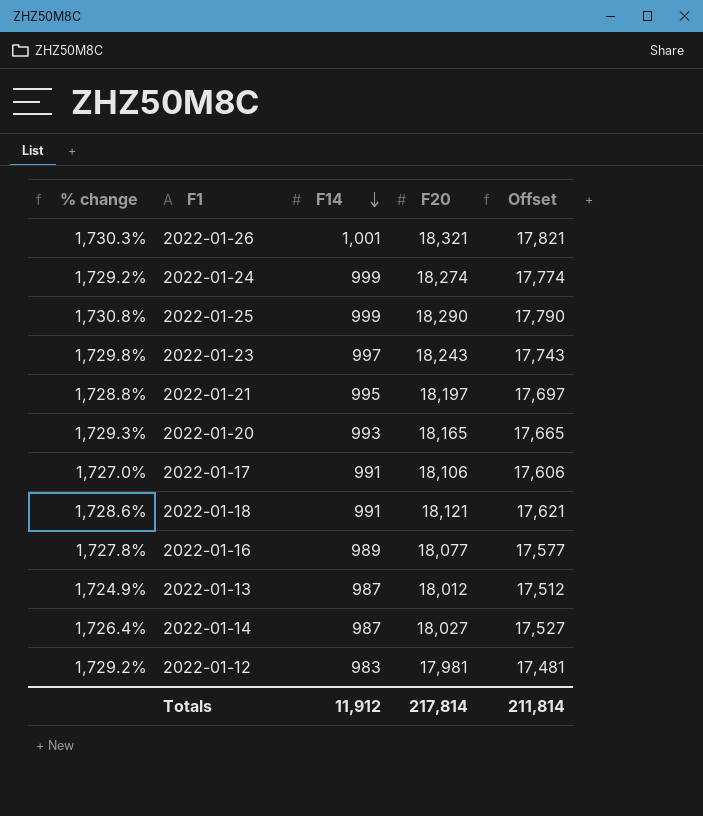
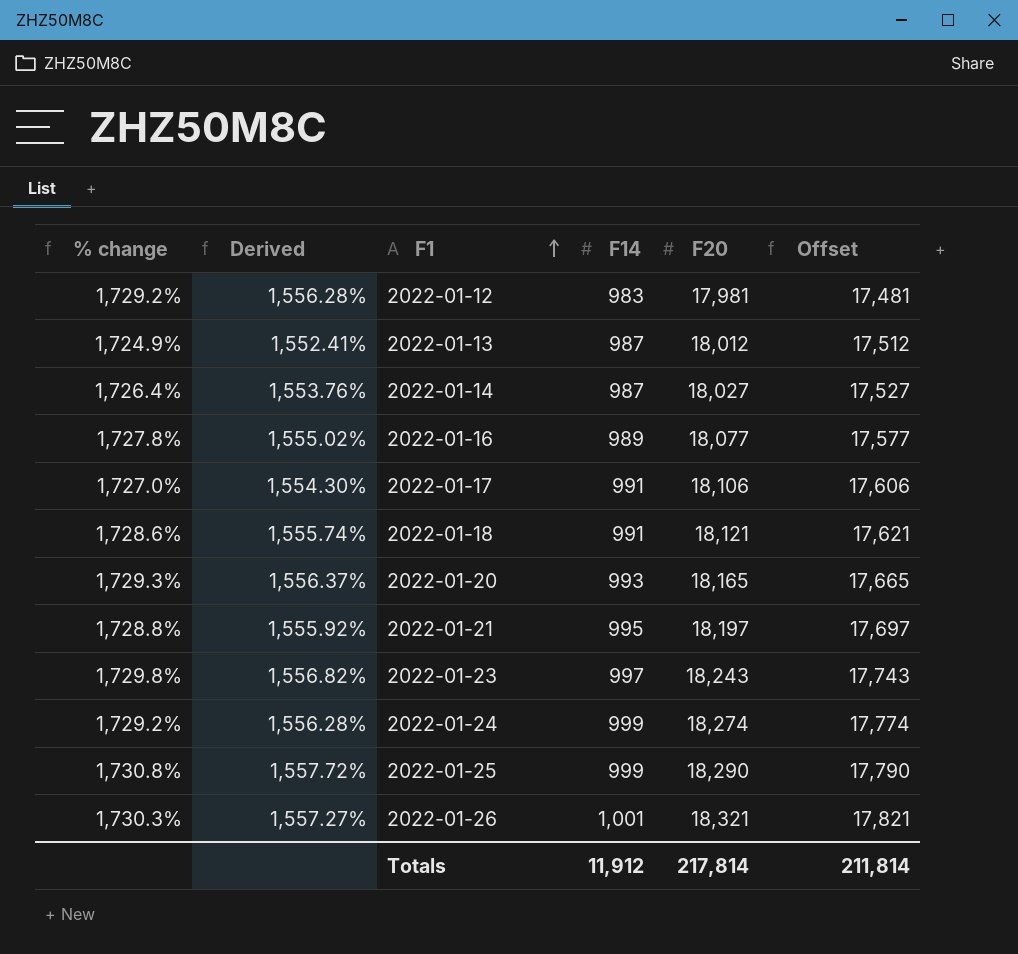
row order: F14 descending -> F1 ascending
column Derived | formula: none -> [% change] * 0.9

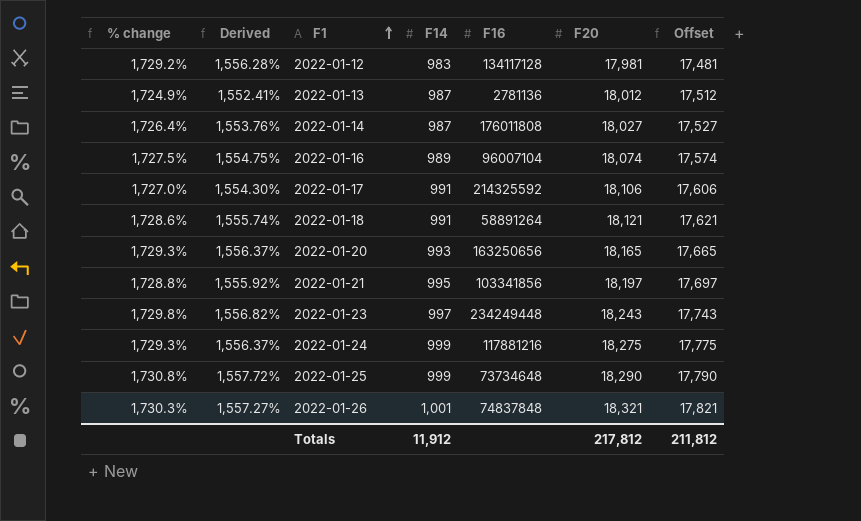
column F16 | position: none -> 5
2022-01-16 | % change: 1,727.8% -> 1,727.5%
2022-01-16 | Derived: 1,555.02% -> 1,554.75%
2022-01-16 | F20: 18,077 -> 18,074
2022-01-16 | Offset: 17,577 -> 17,574
2022-01-24 | % change: 1,729.2% -> 1,729.3%
2022-01-24 | Derived: 1,556.28% -> 1,556.37%
2022-01-24 | F20: 18,274 -> 18,275
2022-01-24 | Offset: 17,774 -> 17,775
Totals | F20: 217,814 -> 217,812
Totals | Offset: 211,814 -> 211,812

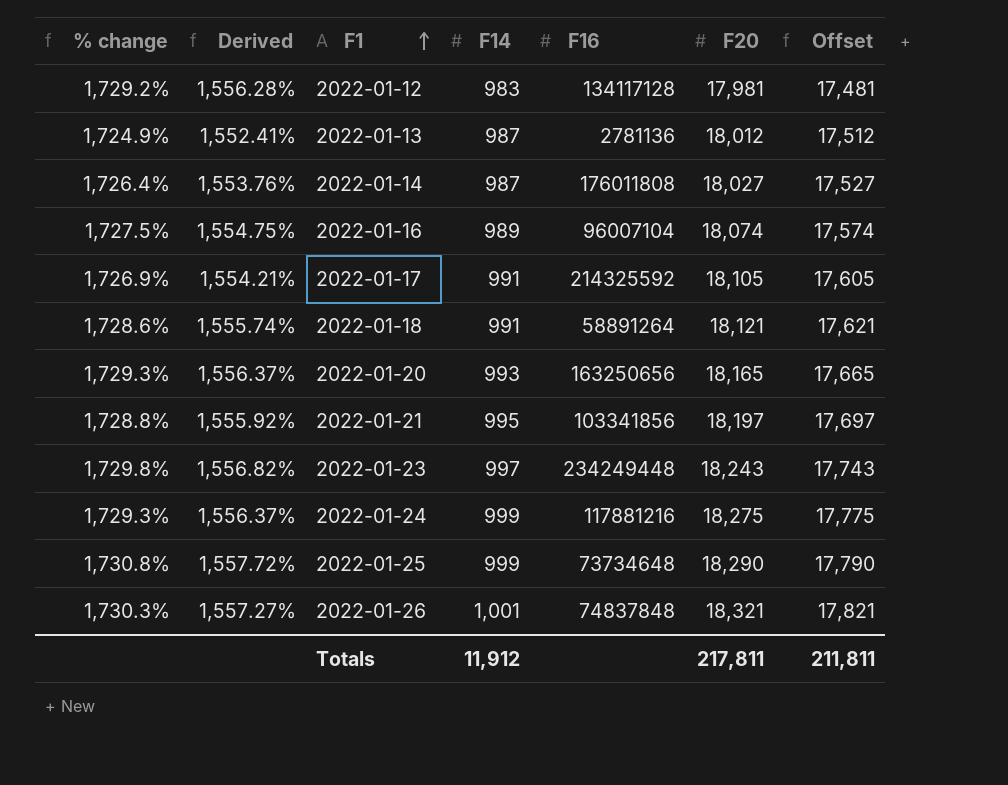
2022-01-17 | % change: 1,727.0% -> 1,726.9%
2022-01-17 | Derived: 1,554.30% -> 1,554.21%
2022-01-17 | F20: 18,106 -> 18,105
2022-01-17 | Offset: 17,606 -> 17,605
Totals | F20: 217,812 -> 217,811
Totals | Offset: 211,812 -> 211,811

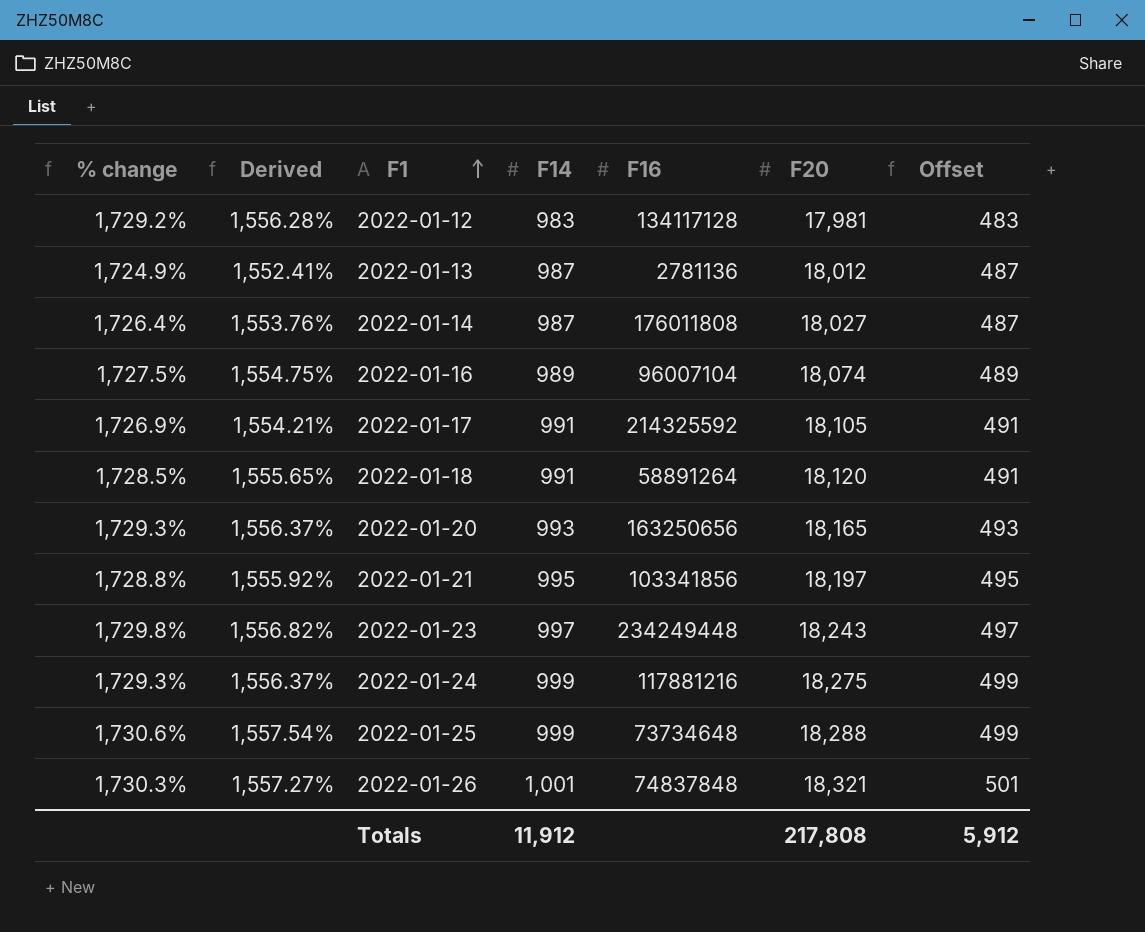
column Offset | formula: [F20] - 500 -> [F14] - 500
2022-01-18 | % change: 1,728.6% -> 1,728.5%
2022-01-18 | Derived: 1,555.74% -> 1,555.65%
2022-01-18 | F20: 18,121 -> 18,120
2022-01-25 | % change: 1,730.8% -> 1,730.6%
2022-01-25 | Derived: 1,557.72% -> 1,557.54%
2022-01-25 | F20: 18,290 -> 18,288
Totals | F20: 217,811 -> 217,808
Totals | Offset: 211,811 -> 5,912

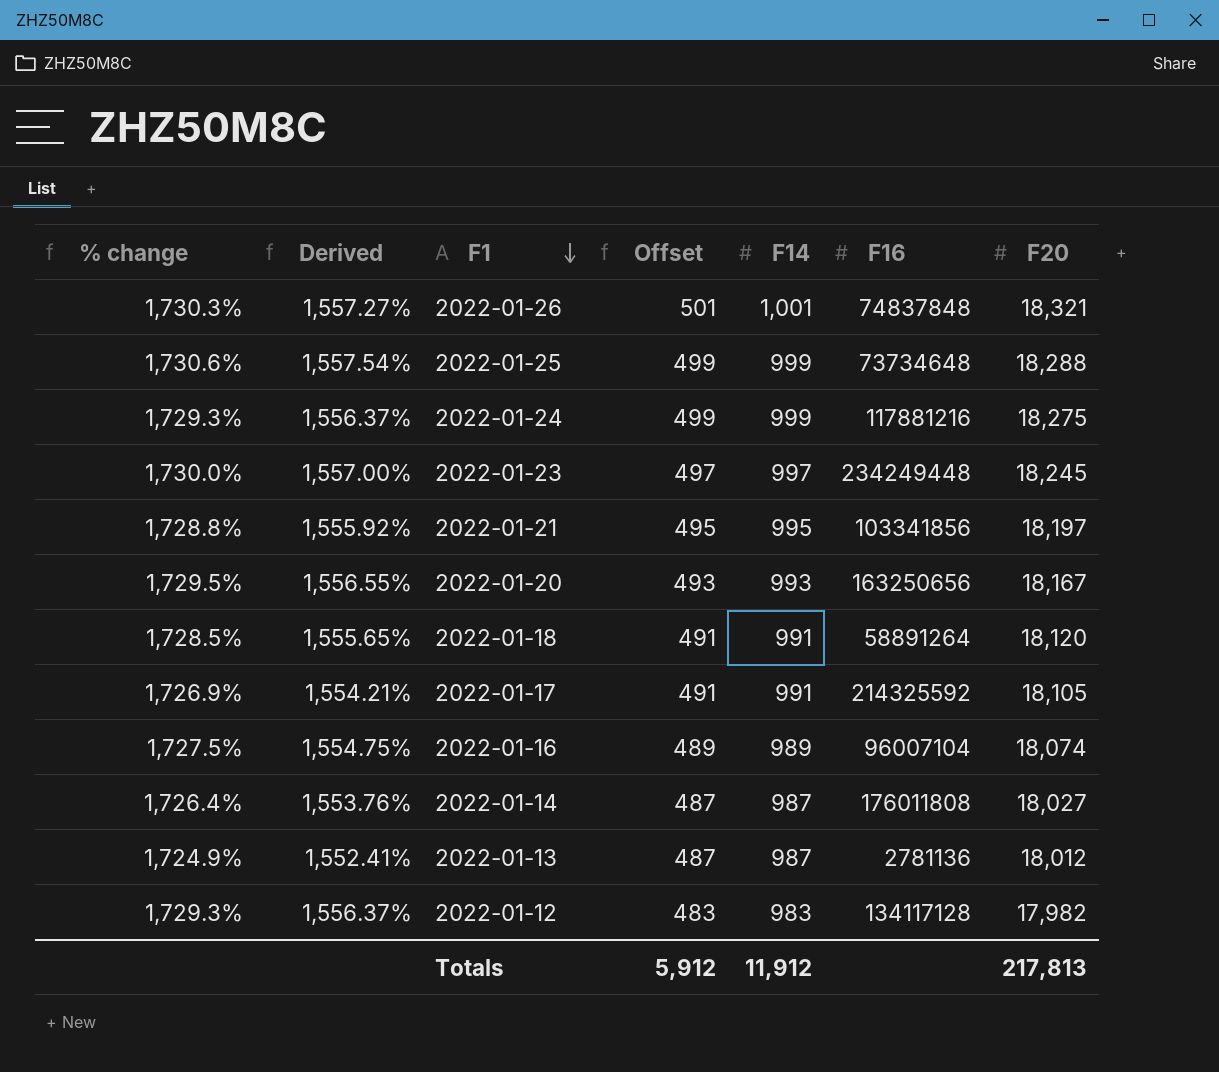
row order: F1 ascending -> F1 descending
column Offset | position: 7 -> 4
2022-01-23 | % change: 1,729.8% -> 1,730.0%
2022-01-23 | Derived: 1,556.82% -> 1,557.00%
2022-01-23 | F20: 18,243 -> 18,245
2022-01-20 | % change: 1,729.3% -> 1,729.5%
2022-01-20 | Derived: 1,556.37% -> 1,556.55%
2022-01-20 | F20: 18,165 -> 18,167
2022-01-12 | % change: 1,729.2% -> 1,729.3%
2022-01-12 | Derived: 1,556.28% -> 1,556.37%
2022-01-12 | F20: 17,981 -> 17,982
Totals | F20: 217,808 -> 217,813

